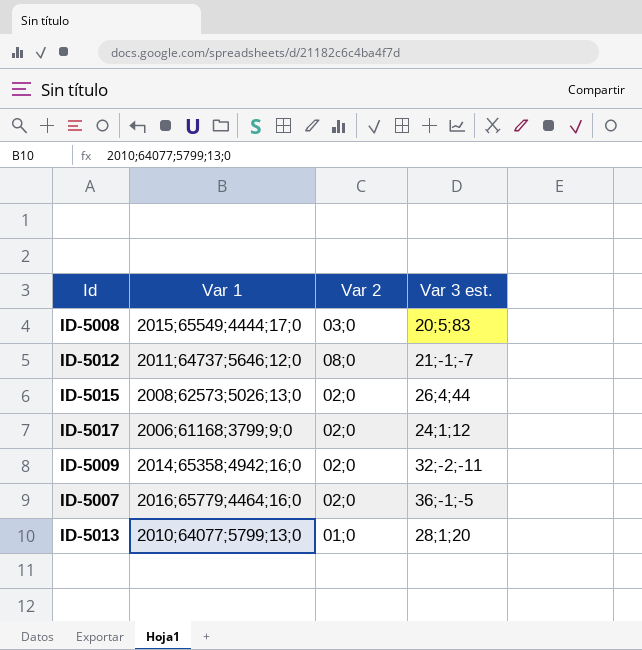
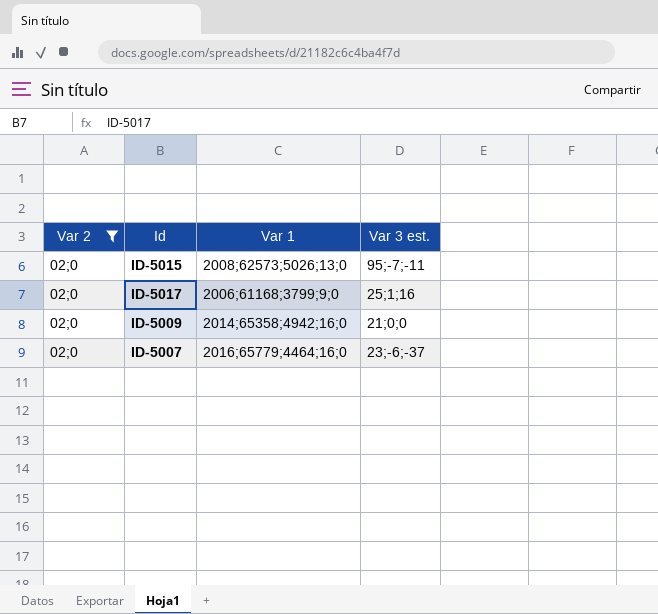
filter: none -> Var 2 = 02;0
column Var 2 | position: 3 -> 1
ID-5015 | Var 3 est.: 26;4;44 -> 95;-7;-11
ID-5017 | Var 3 est.: 24;1;12 -> 25;1;16
ID-5009 | Var 3 est.: 32;-2;-11 -> 21;0;0
ID-5007 | Var 3 est.: 36;-1;-5 -> 23;-6;-37

